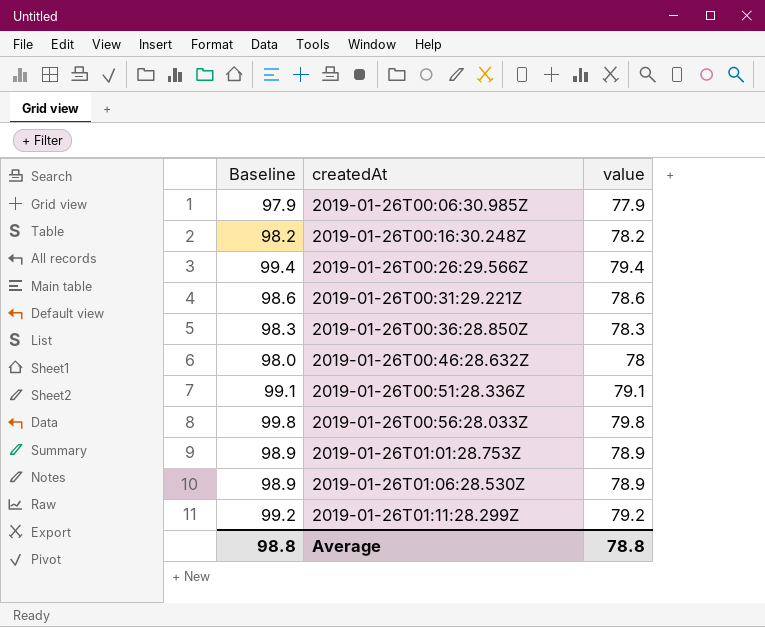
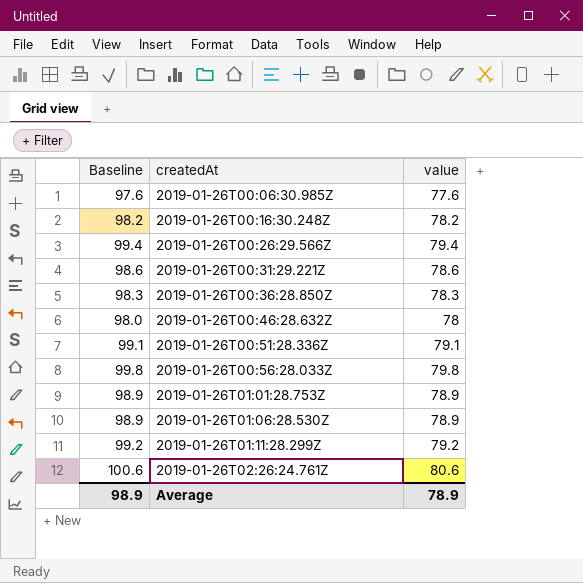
2019-01-26T00:06:30.985Z | Baseline: 97.9 -> 97.6
2019-01-26T00:06:30.985Z | value: 77.9 -> 77.6
row 2019-01-26T02:26:24.761Z: none -> 100.6 | 80.6
Average | Baseline: 98.8 -> 98.9
Average | value: 78.8 -> 78.9

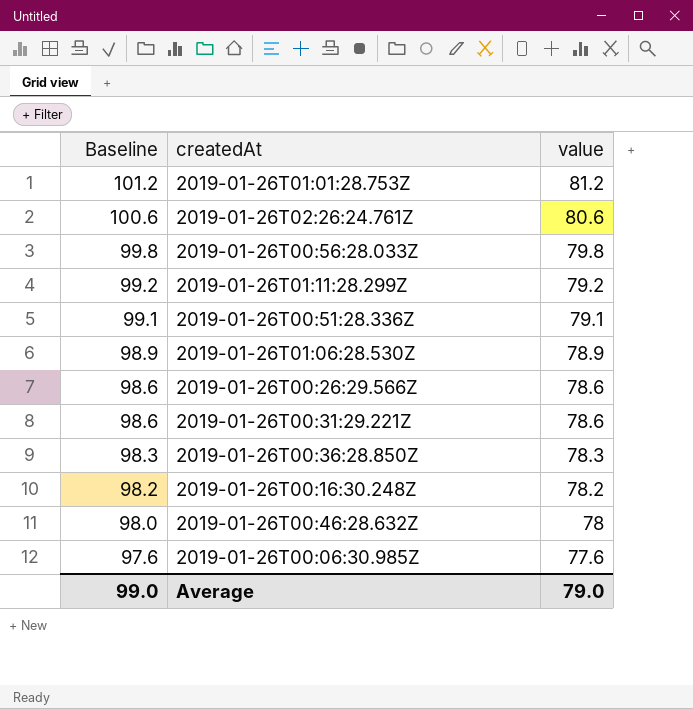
row order: createdAt ascending -> Baseline descending
2019-01-26T01:01:28.753Z | Baseline: 98.9 -> 101.2
2019-01-26T01:01:28.753Z | value: 78.9 -> 81.2
2019-01-26T00:26:29.566Z | Baseline: 99.4 -> 98.6
2019-01-26T00:26:29.566Z | value: 79.4 -> 78.6
Average | Baseline: 98.9 -> 99.0
Average | value: 78.9 -> 79.0

